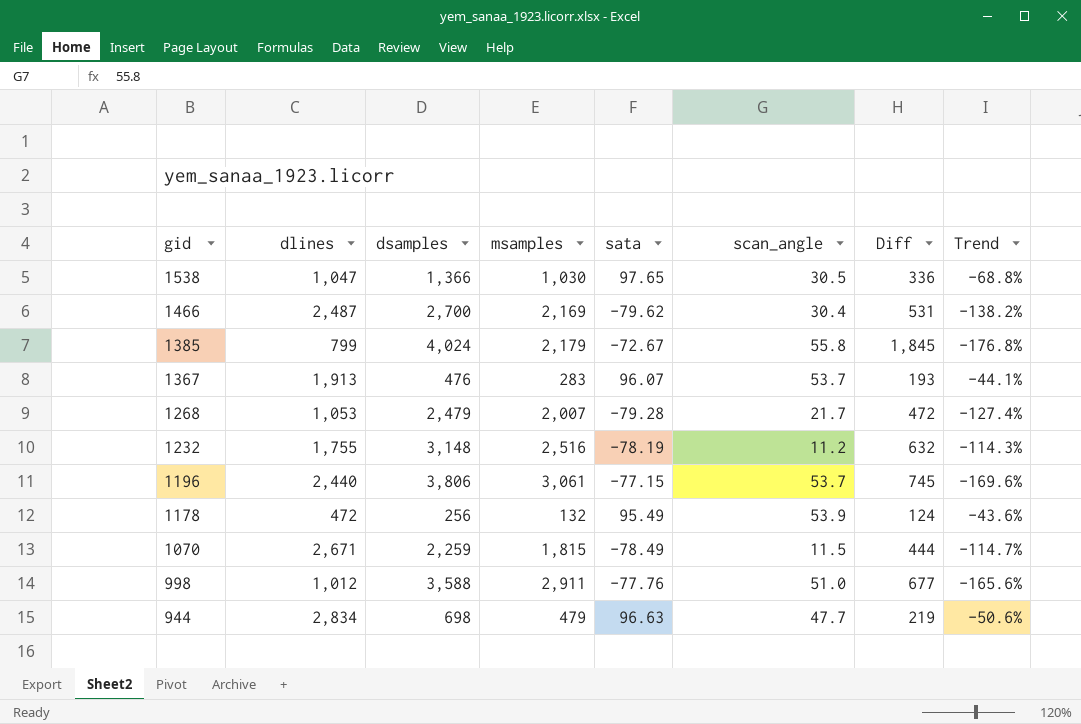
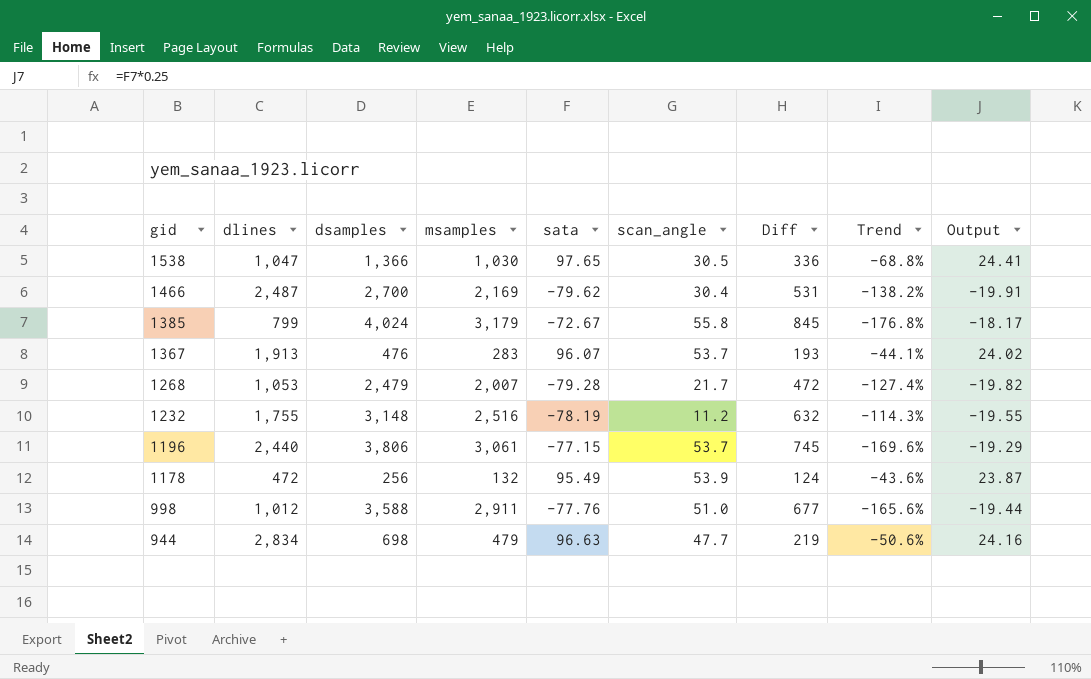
column Output | formula: none -> [sata] * 0.25
row 1070: 2,671 | 2,259 | 1,815 | -78.49 | 11.5 | 444 | -114.7% -> none
1385 | msamples: 2,179 -> 3,179
1385 | Diff: 1,845 -> 845

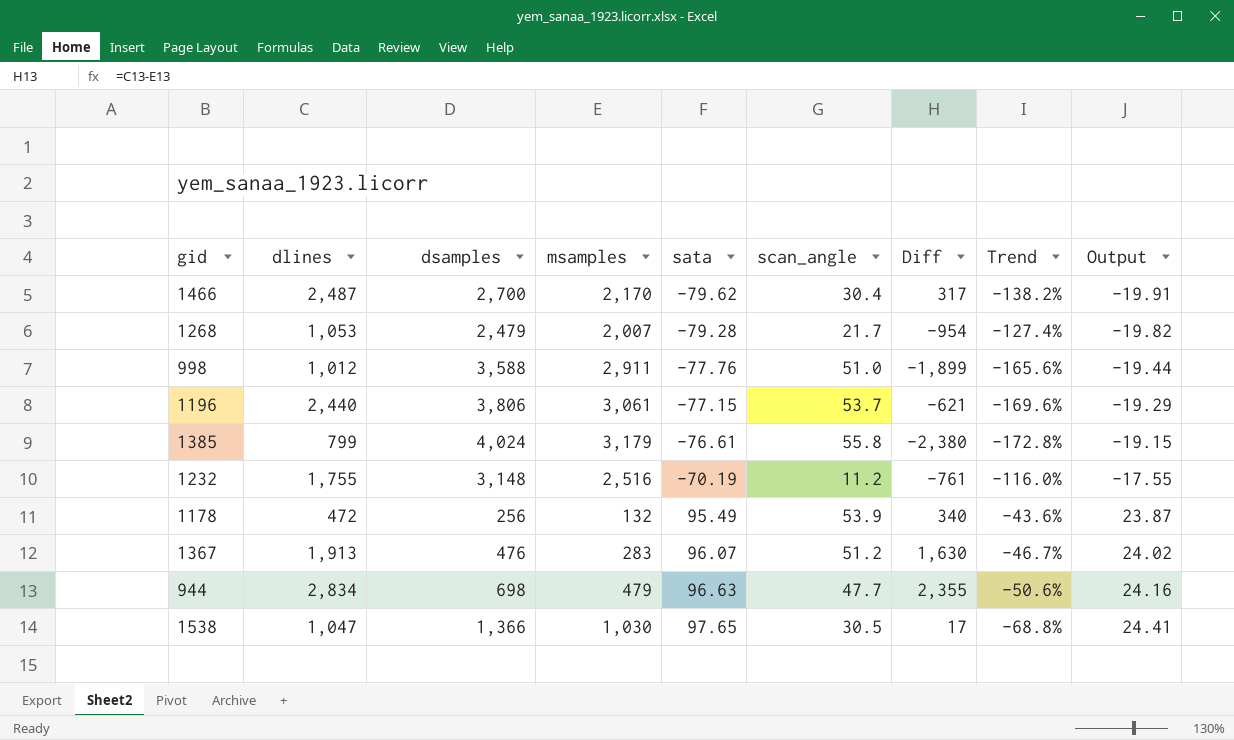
row order: gid descending -> sata ascending
column Diff | formula: [dsamples] - [msamples] -> [dlines] - [msamples]
1466 | msamples: 2,169 -> 2,170
1385 | sata: -72.67 -> -76.61
1385 | Trend: -176.8% -> -172.8%
1385 | Output: -18.17 -> -19.15
1232 | sata: -78.19 -> -70.19
1232 | Trend: -114.3% -> -116.0%
1232 | Output: -19.55 -> -17.55
1367 | scan_angle: 53.7 -> 51.2
1367 | Trend: -44.1% -> -46.7%

